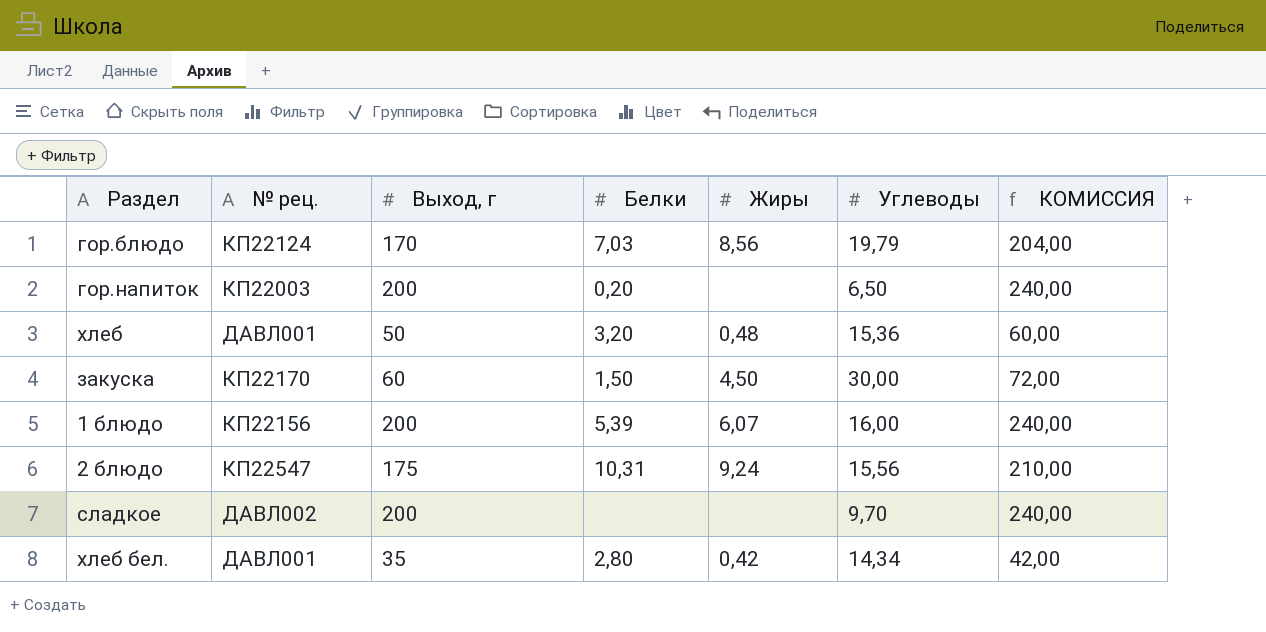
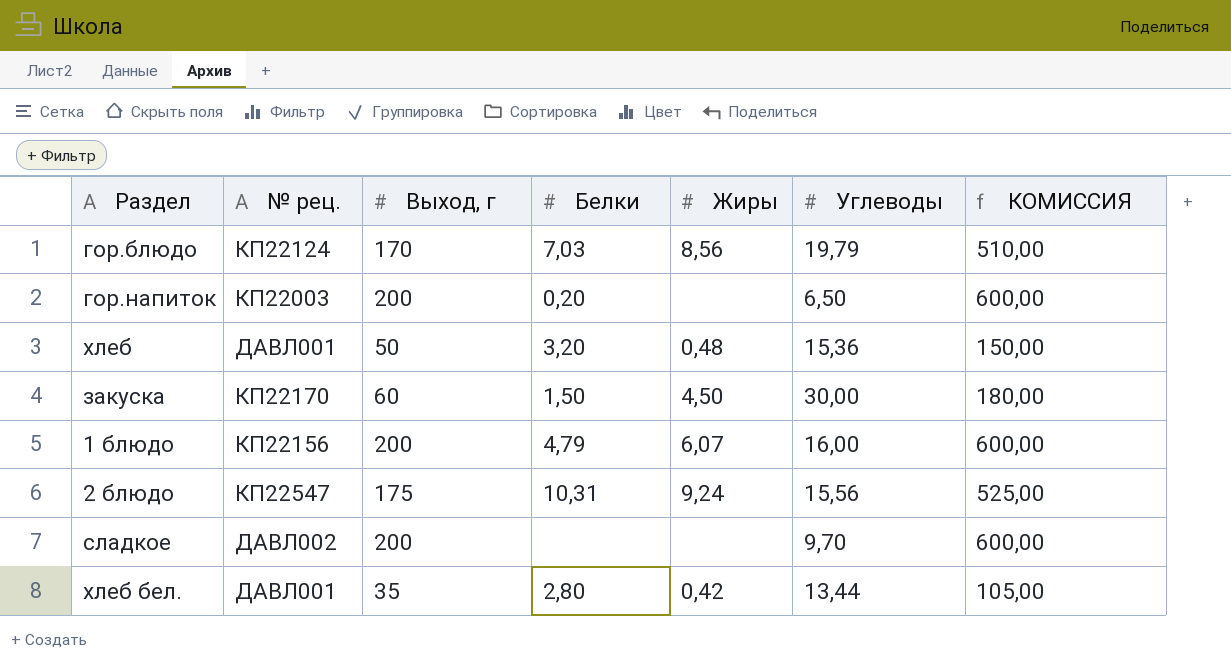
column КОМИССИЯ | formula: [Выход, г] * 1,2 -> [Выход, г] * 3
1 блюдо | Белки: 5,39 -> 4,79
хлеб бел. | Углеводы: 14,34 -> 13,44

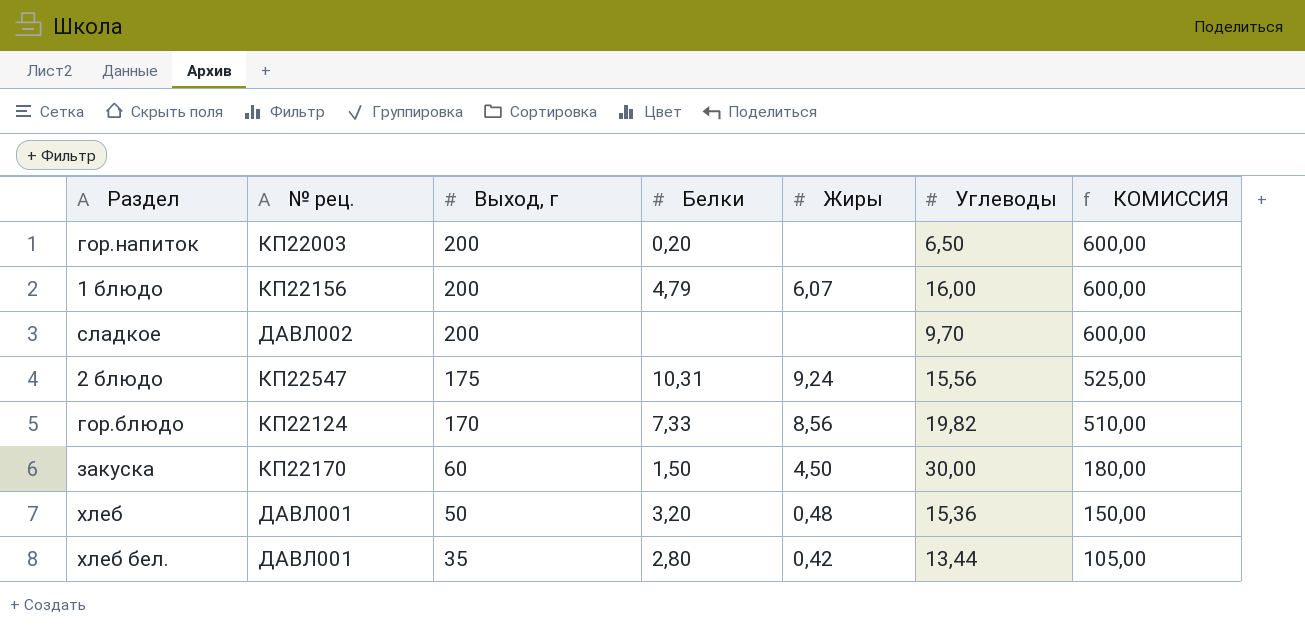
row order: none -> Выход, г descending
гор.блюдо | Белки: 7,03 -> 7,33
гор.блюдо | Углеводы: 19,79 -> 19,82

